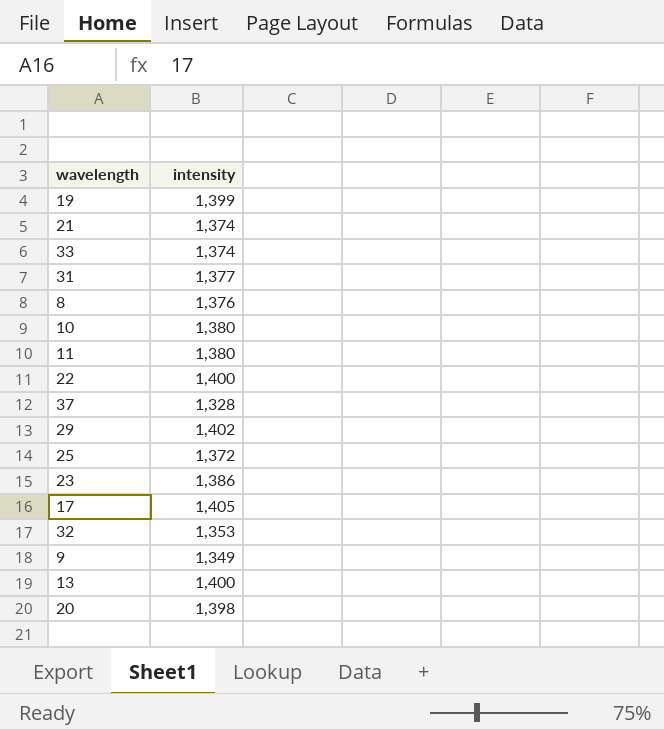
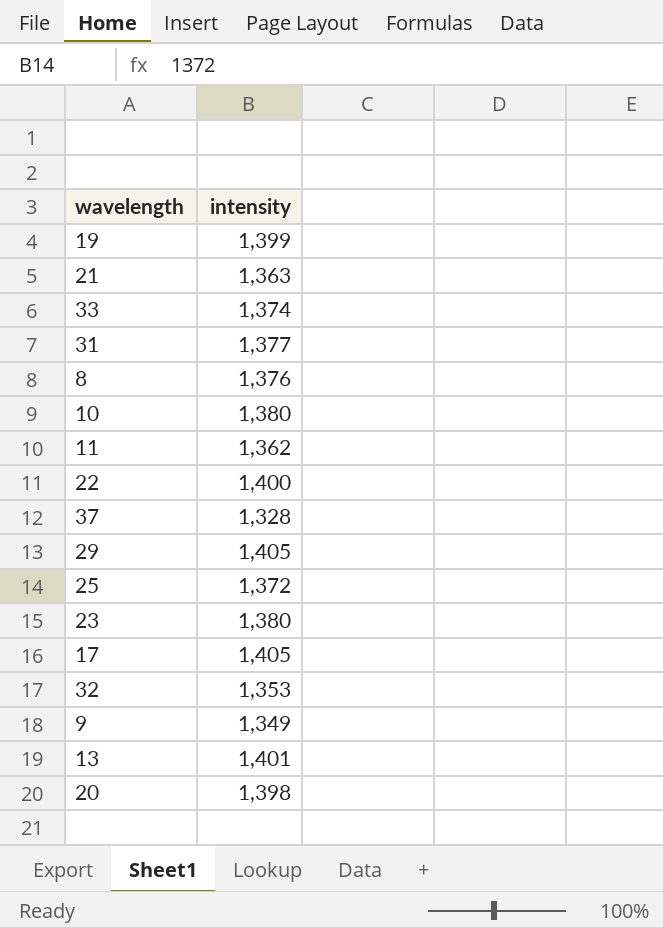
21 | intensity: 1,374 -> 1,363
11 | intensity: 1,380 -> 1,362
29 | intensity: 1,402 -> 1,405
23 | intensity: 1,386 -> 1,380
13 | intensity: 1,400 -> 1,401

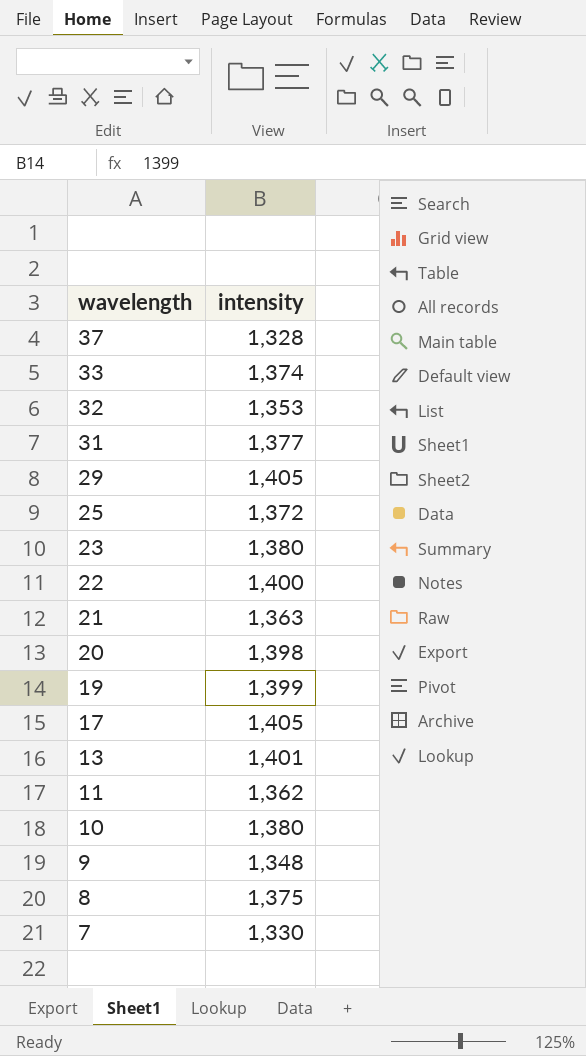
row order: none -> wavelength descending
9 | intensity: 1,349 -> 1,348
8 | intensity: 1,376 -> 1,375
row 7: none -> 1,330

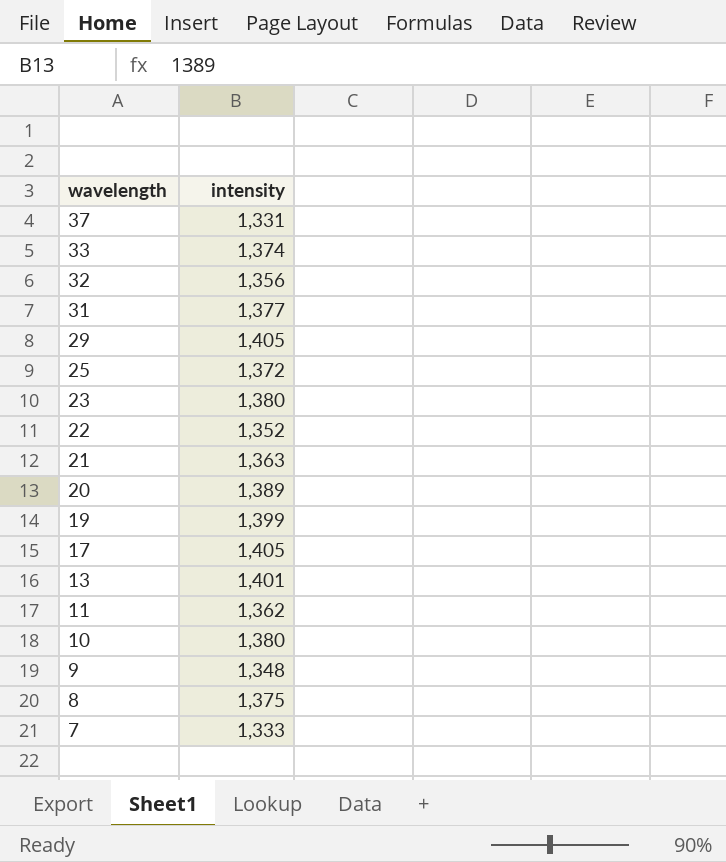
37 | intensity: 1,328 -> 1,331
32 | intensity: 1,353 -> 1,356
22 | intensity: 1,400 -> 1,352
20 | intensity: 1,398 -> 1,389
7 | intensity: 1,330 -> 1,333

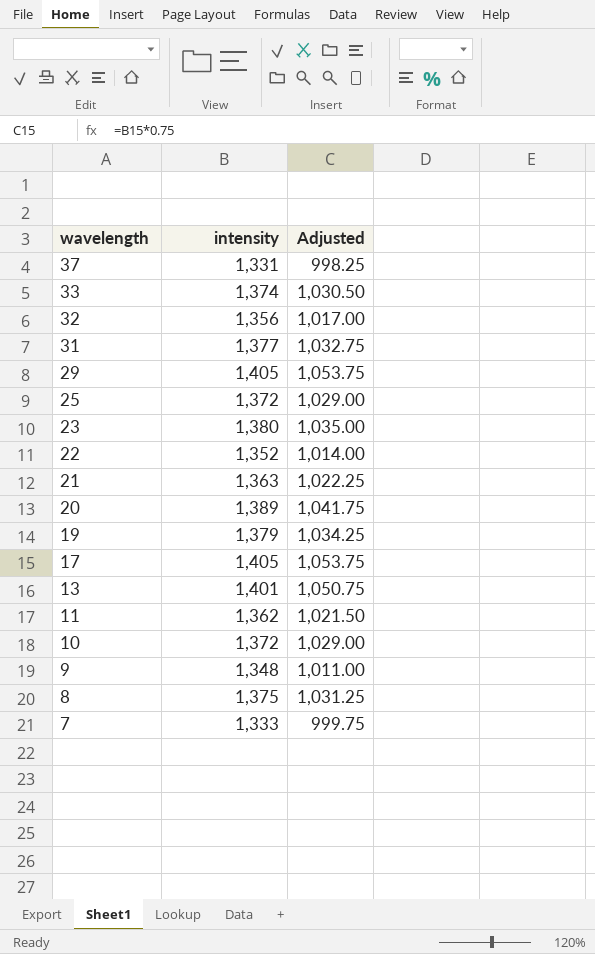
column Adjusted | formula: none -> [intensity] * 0.75
19 | intensity: 1,399 -> 1,379
10 | intensity: 1,380 -> 1,372

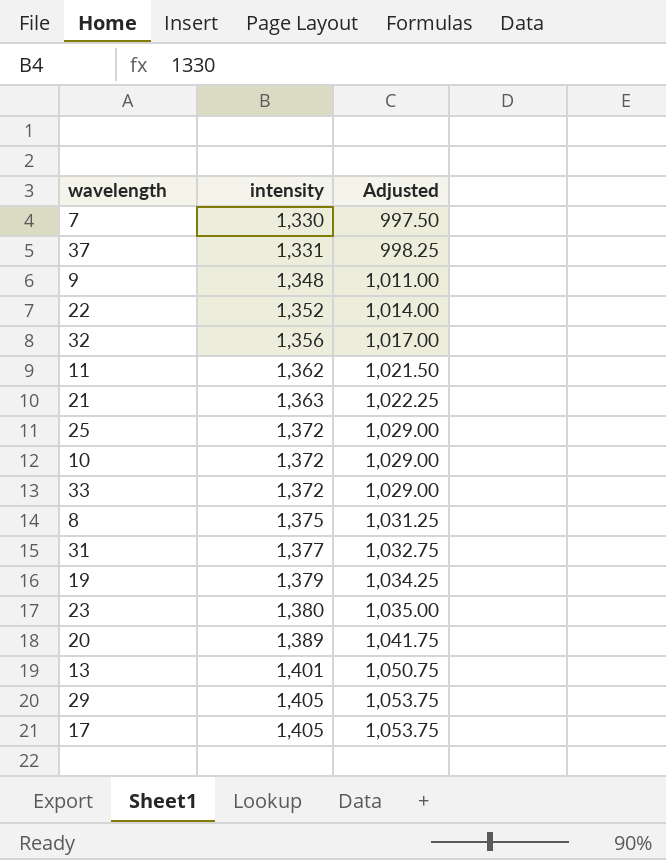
row order: wavelength descending -> intensity ascending
7 | intensity: 1,333 -> 1,330
7 | Adjusted: 999.75 -> 997.50
33 | intensity: 1,374 -> 1,372
33 | Adjusted: 1,030.50 -> 1,029.00

